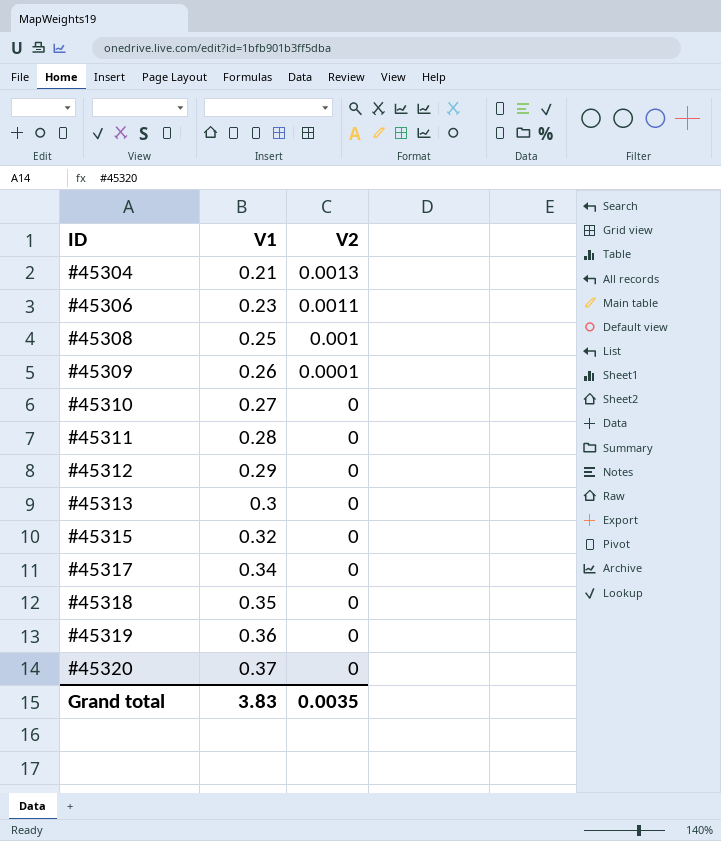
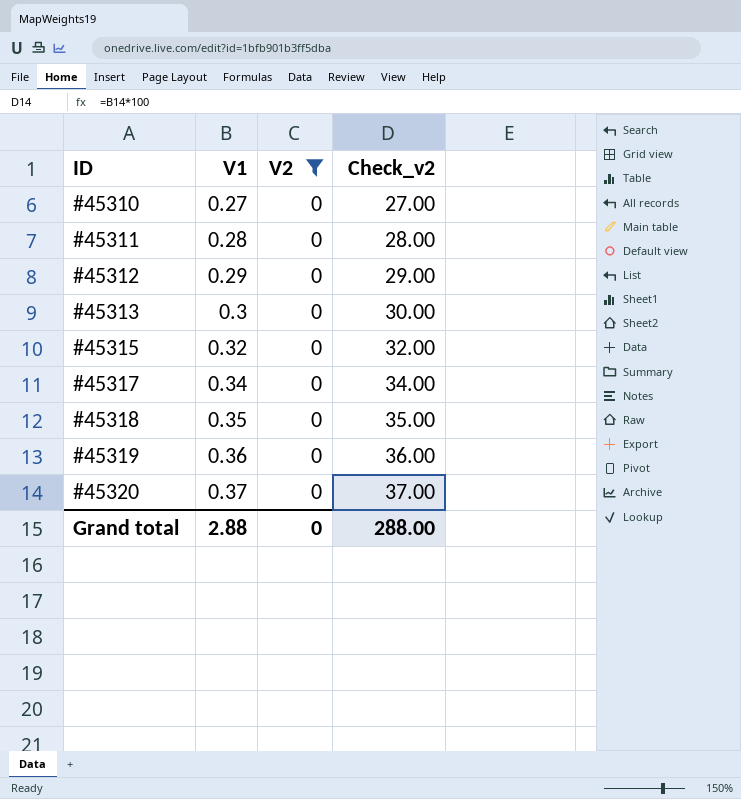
filter: none -> V2 = 0
column Check_v2 | formula: none -> [V1] * 100
Grand total | V1: 3.83 -> 2.88
Grand total | V2: 0.0035 -> 0

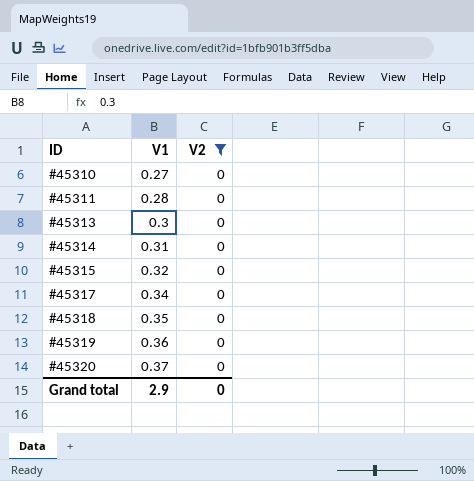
column Check_v2 | formula: [V1] * 100 -> none
row #45312: 0.29 | 0 | 29.00 -> none
row #45314: none -> 0.31 | 0
Grand total | V1: 2.88 -> 2.9

